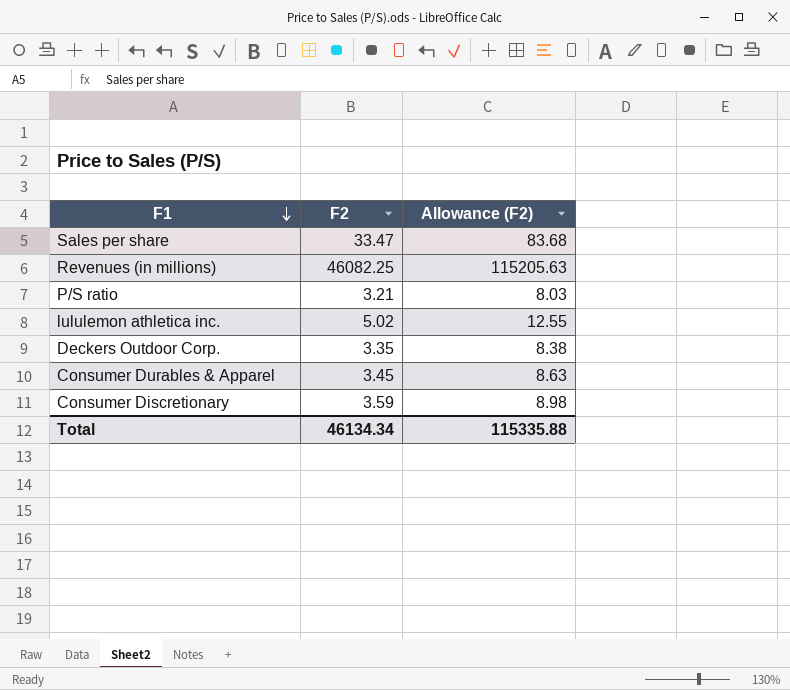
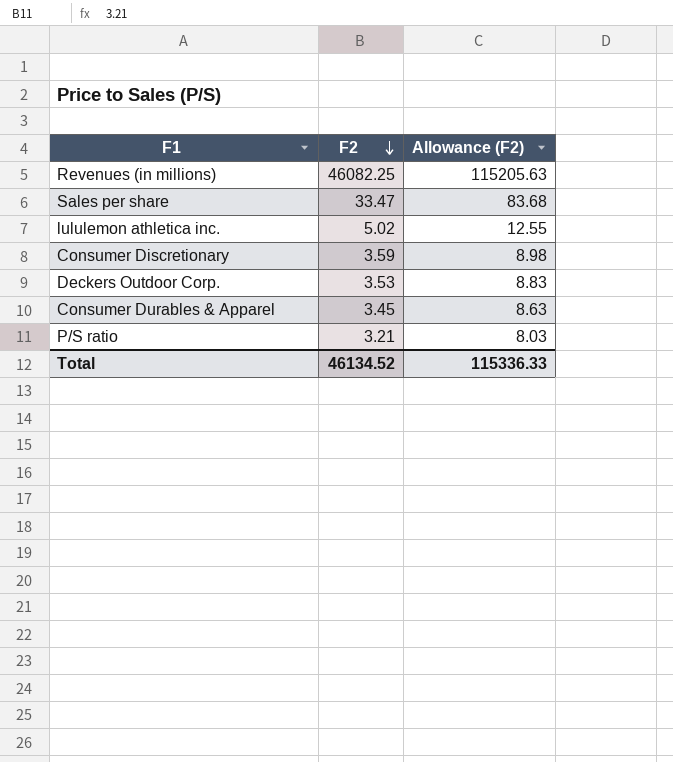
row order: F1 descending -> F2 descending
Deckers Outdoor Corp. | F2: 3.35 -> 3.53
Deckers Outdoor Corp. | Allowance (F2): 8.38 -> 8.83
Total | F2: 46134.34 -> 46134.52
Total | Allowance (F2): 115335.88 -> 115336.33

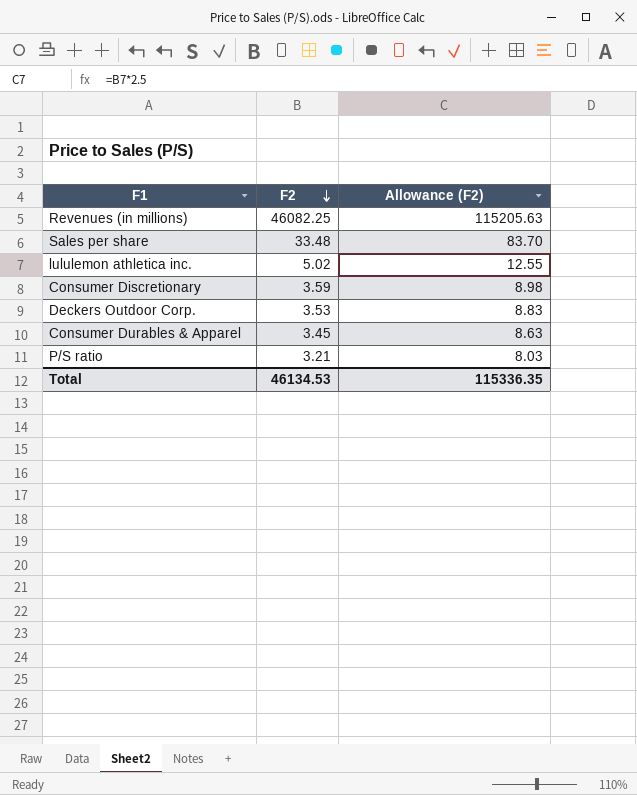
Sales per share | F2: 33.47 -> 33.48
Sales per share | Allowance (F2): 83.68 -> 83.70
Total | F2: 46134.52 -> 46134.53
Total | Allowance (F2): 115336.33 -> 115336.35

